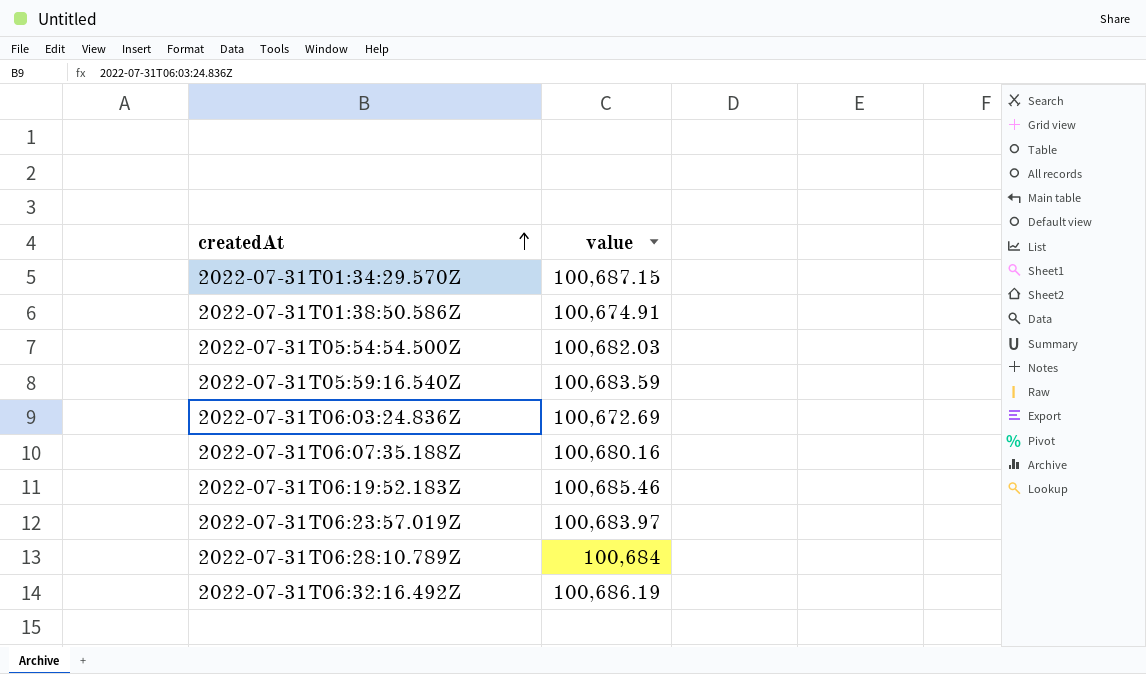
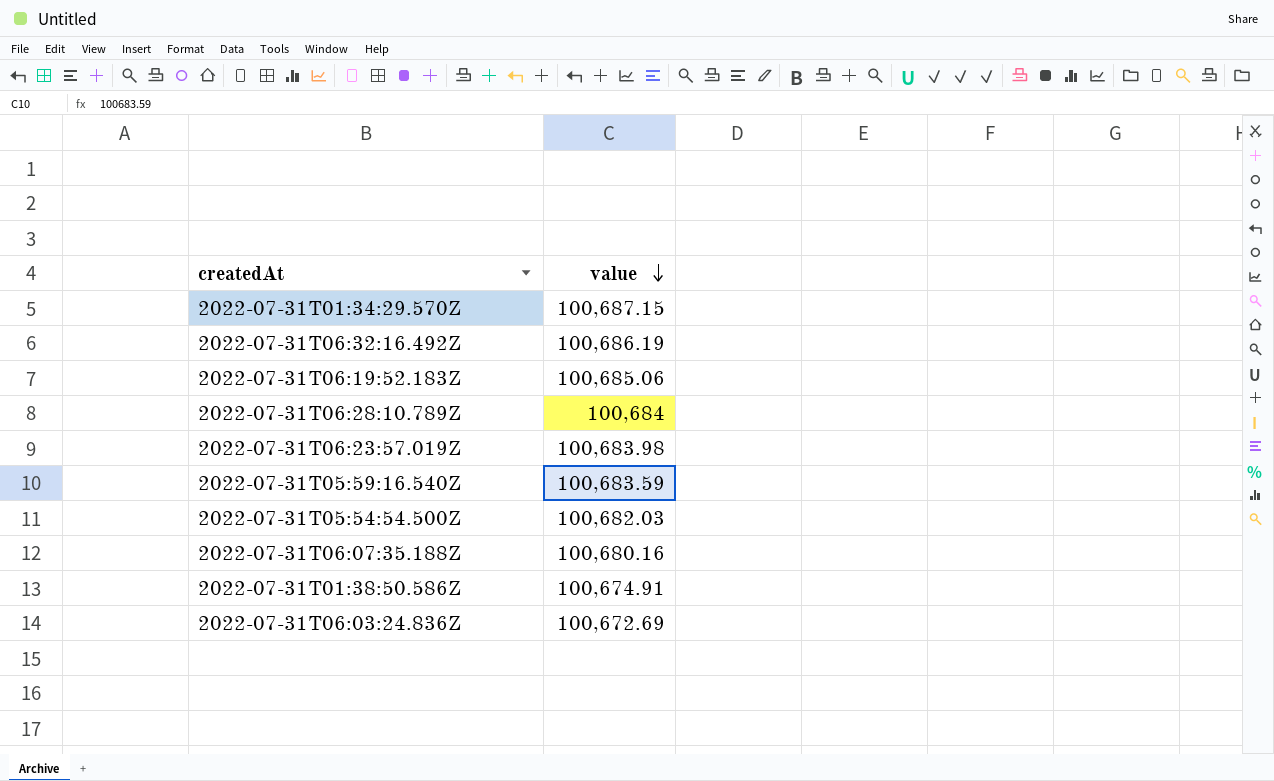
row order: createdAt ascending -> value descending
2022-07-31T06:19:52.183Z | value: 100,685.46 -> 100,685.06
2022-07-31T06:23:57.019Z | value: 100,683.97 -> 100,683.98

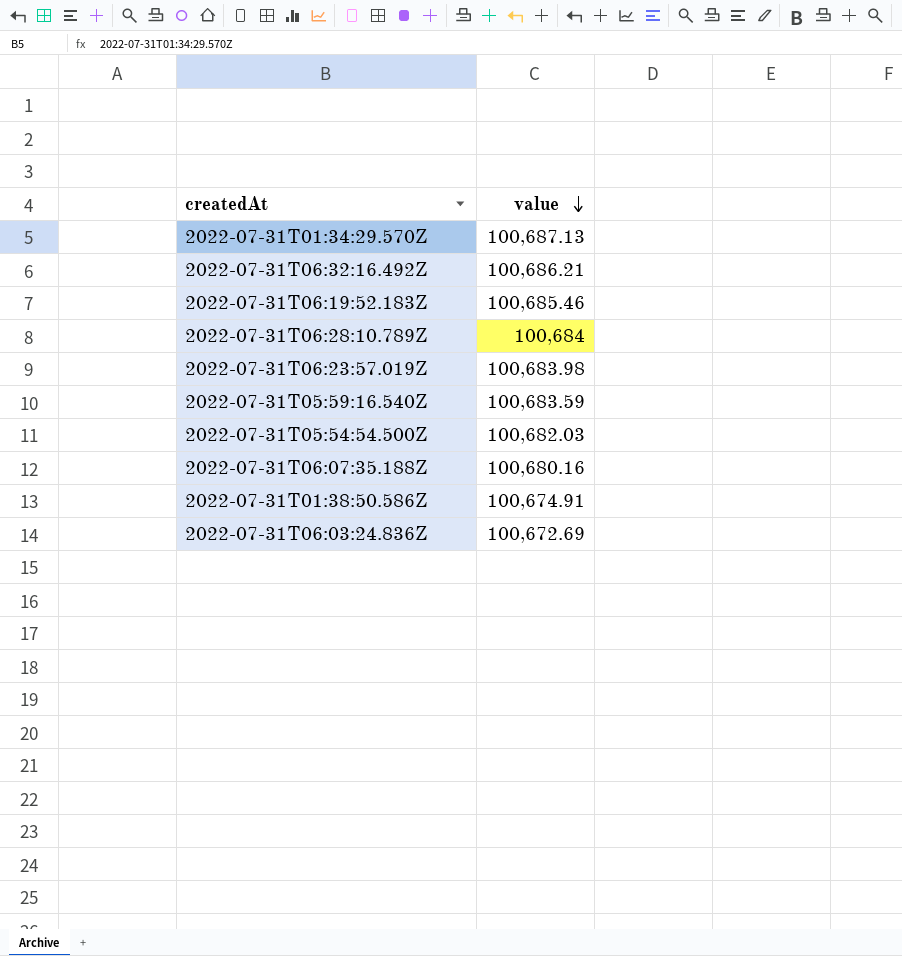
2022-07-31T01:34:29.570Z | value: 100,687.15 -> 100,687.13
2022-07-31T06:32:16.492Z | value: 100,686.19 -> 100,686.21
2022-07-31T06:19:52.183Z | value: 100,685.06 -> 100,685.46

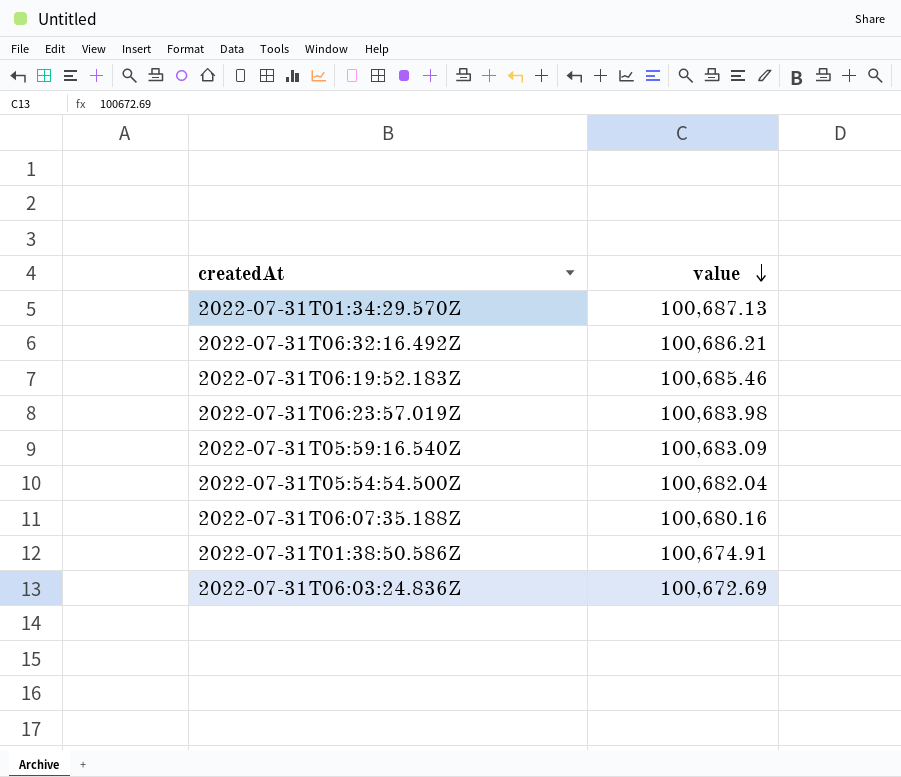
row 2022-07-31T06:28:10.789Z: 100,684 -> none
2022-07-31T05:59:16.540Z | value: 100,683.59 -> 100,683.09
2022-07-31T05:54:54.500Z | value: 100,682.03 -> 100,682.04

